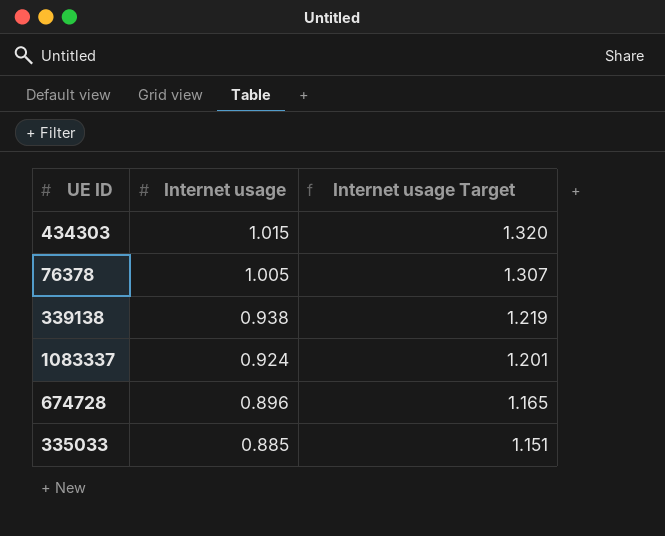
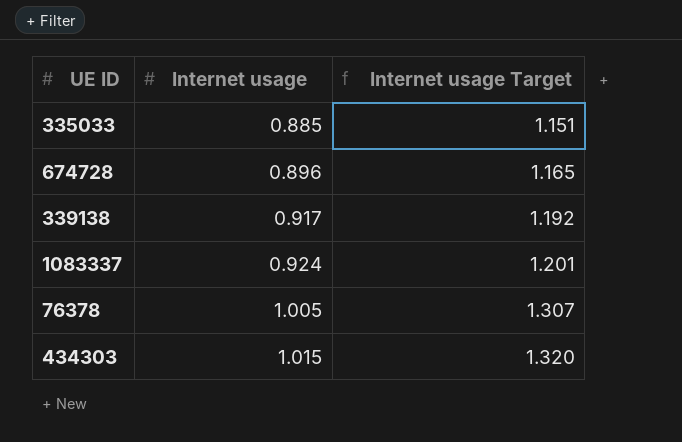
row order: Internet usage descending -> Internet usage ascending
339138 | Internet usage: 0.938 -> 0.917
339138 | Internet usage Target: 1.219 -> 1.192

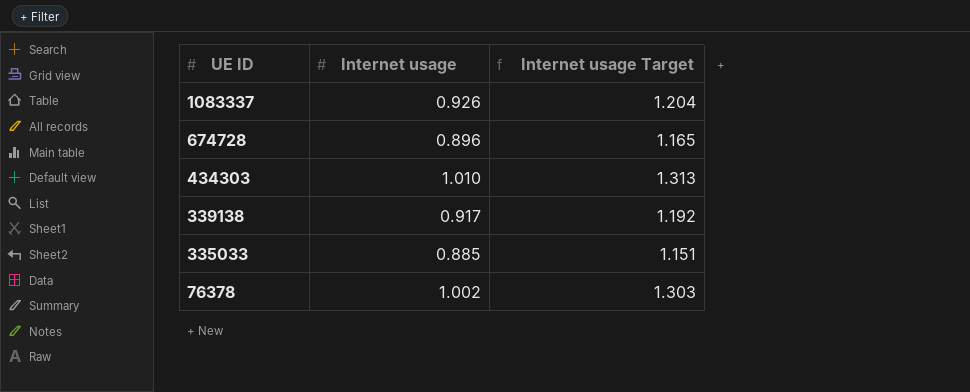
row order: Internet usage ascending -> UE ID descending
1083337 | Internet usage: 0.924 -> 0.926
1083337 | Internet usage Target: 1.201 -> 1.204
434303 | Internet usage: 1.015 -> 1.010
434303 | Internet usage Target: 1.320 -> 1.313
76378 | Internet usage: 1.005 -> 1.002
76378 | Internet usage Target: 1.307 -> 1.303

